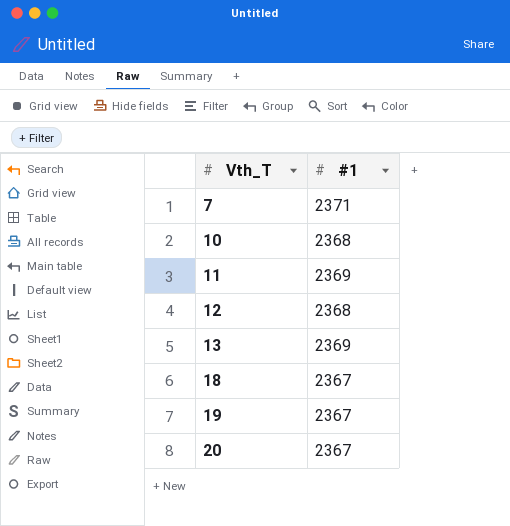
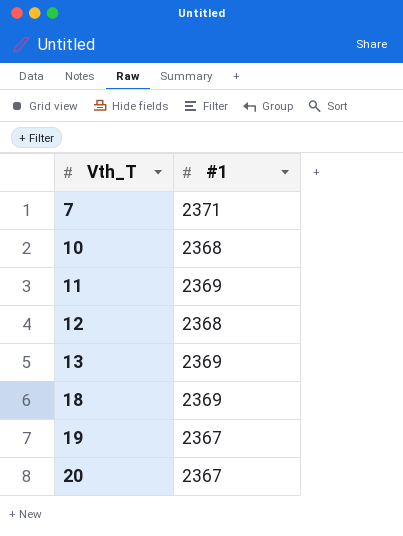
18 | #1: 2367 -> 2369

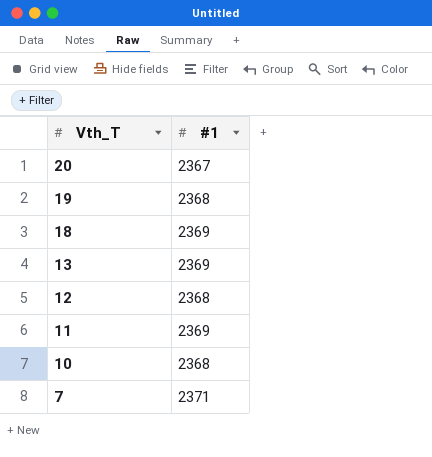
row order: Vth_T ascending -> Vth_T descending
19 | #1: 2367 -> 2368

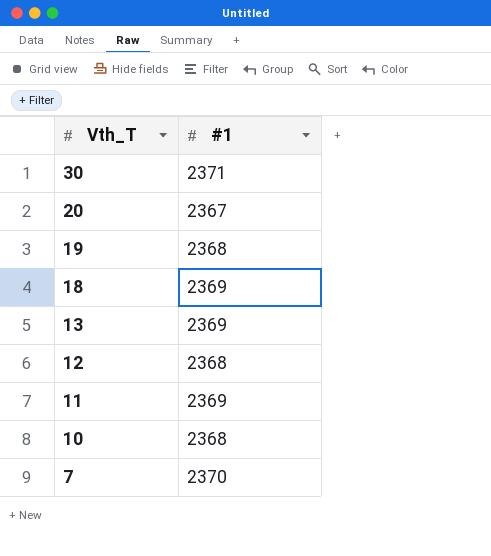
row 30: none -> 2371
7 | #1: 2371 -> 2370

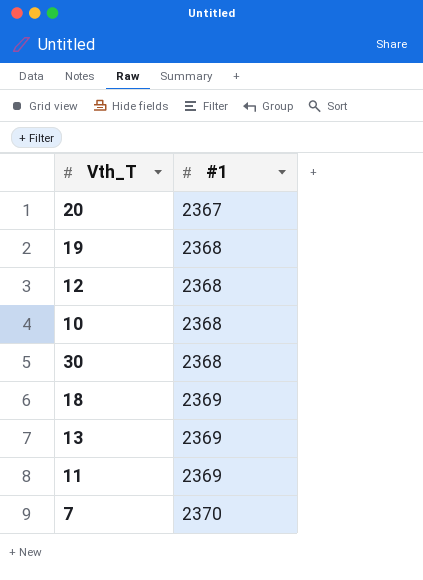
row order: Vth_T descending -> #1 ascending
30 | #1: 2371 -> 2368

